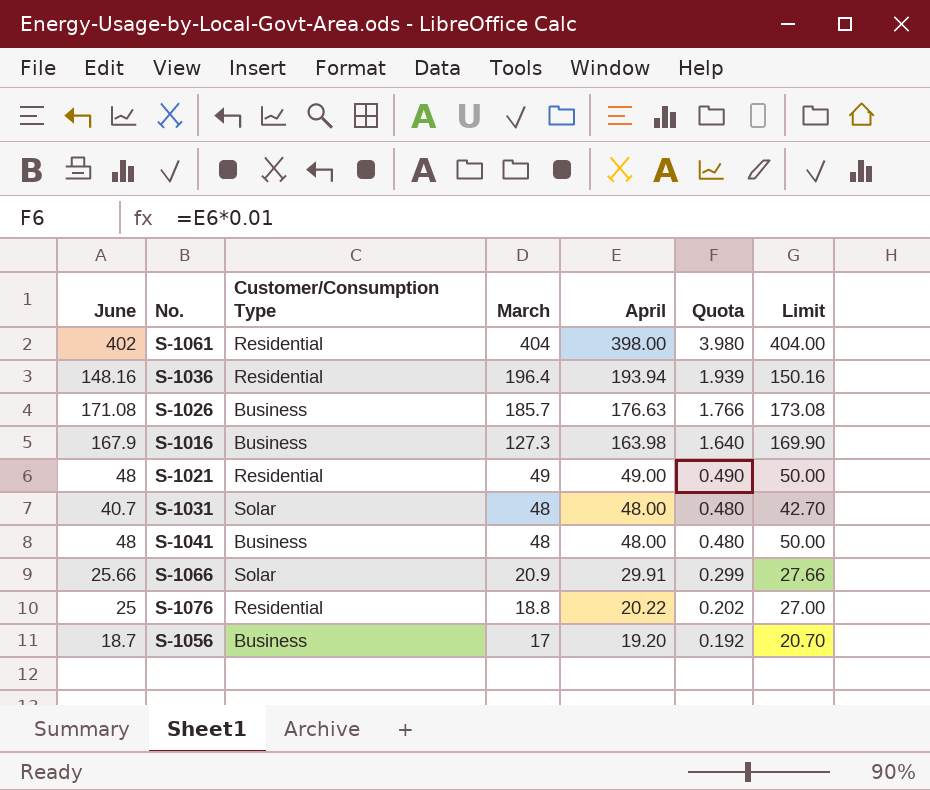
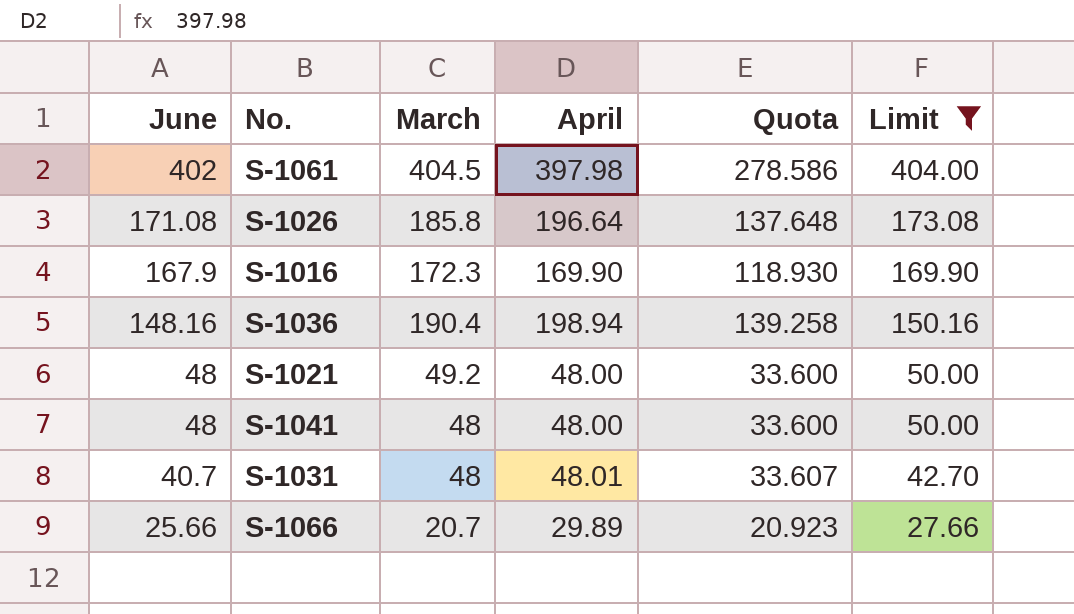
filter: none -> Limit >= 27.66
row order: March descending -> June descending
column Customer/Consumption Type | position: 3 -> none
column Quota | formula: [April] * 0.01 -> [April] * 0.7
S-1061 | March: 404 -> 404.5
S-1061 | April: 398.00 -> 397.98
S-1026 | March: 185.7 -> 185.8
S-1026 | April: 176.63 -> 196.64
S-1016 | March: 127.3 -> 172.3
S-1016 | April: 163.98 -> 169.90
S-1036 | March: 196.4 -> 190.4
S-1036 | April: 193.94 -> 198.94
S-1021 | March: 49 -> 49.2
S-1021 | April: 49.00 -> 48.00
S-1031 | April: 48.00 -> 48.01
S-1066 | March: 20.9 -> 20.7
S-1066 | April: 29.91 -> 29.89

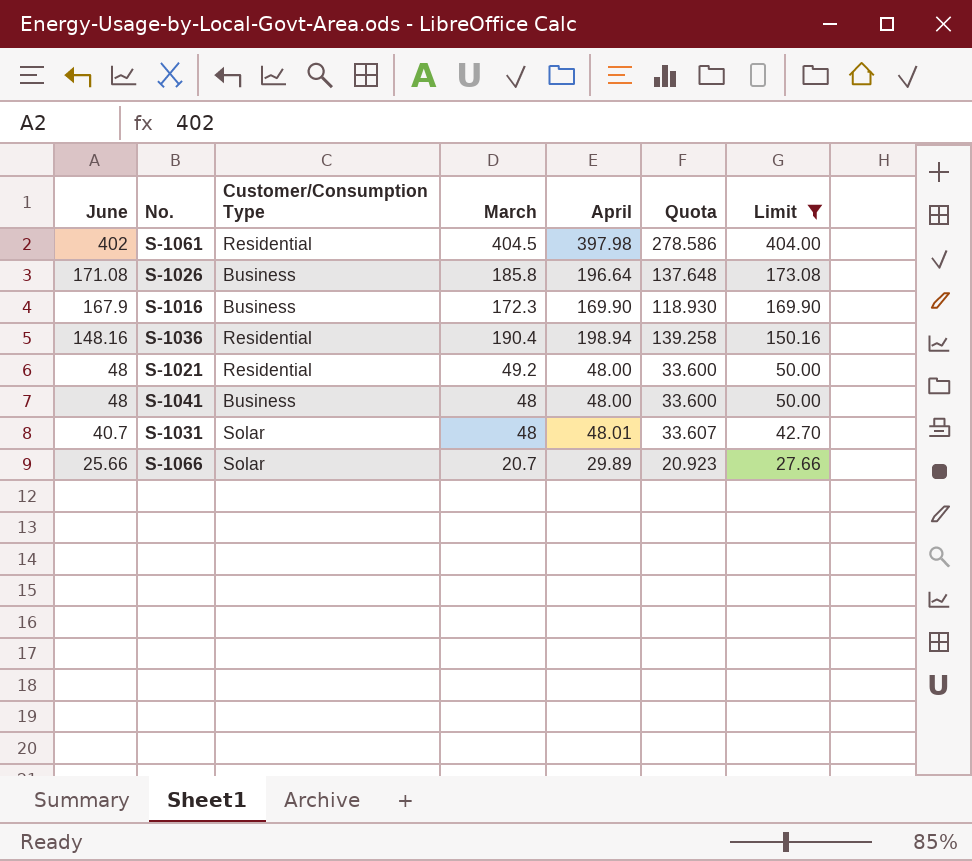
column Customer/Consumption Type | position: none -> 3

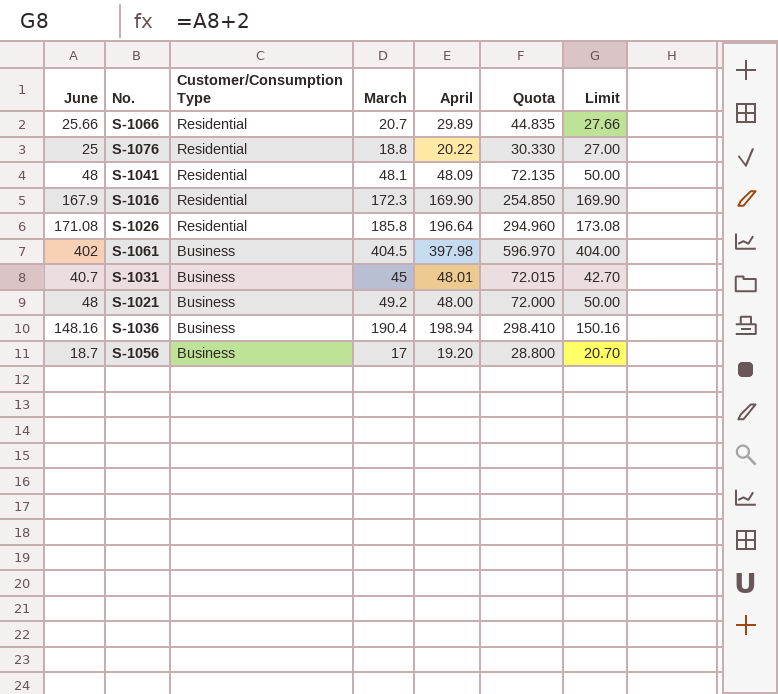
filter: Limit >= 27.66 -> none
row order: June descending -> Customer/Consumption Type descending
column Quota | formula: [April] * 0.7 -> [April] * 1.5
S-1066 | Customer/Consumption Type: Solar -> Residential
S-1041 | Customer/Consumption Type: Business -> Residential
S-1041 | March: 48 -> 48.1
S-1041 | April: 48.00 -> 48.09
S-1016 | Customer/Consumption Type: Business -> Residential
S-1026 | Customer/Consumption Type: Business -> Residential
S-1061 | Customer/Consumption Type: Residential -> Business
S-1031 | Customer/Consumption Type: Solar -> Business
S-1031 | March: 48 -> 45
S-1021 | Customer/Consumption Type: Residential -> Business
S-1036 | Customer/Consumption Type: Residential -> Business

